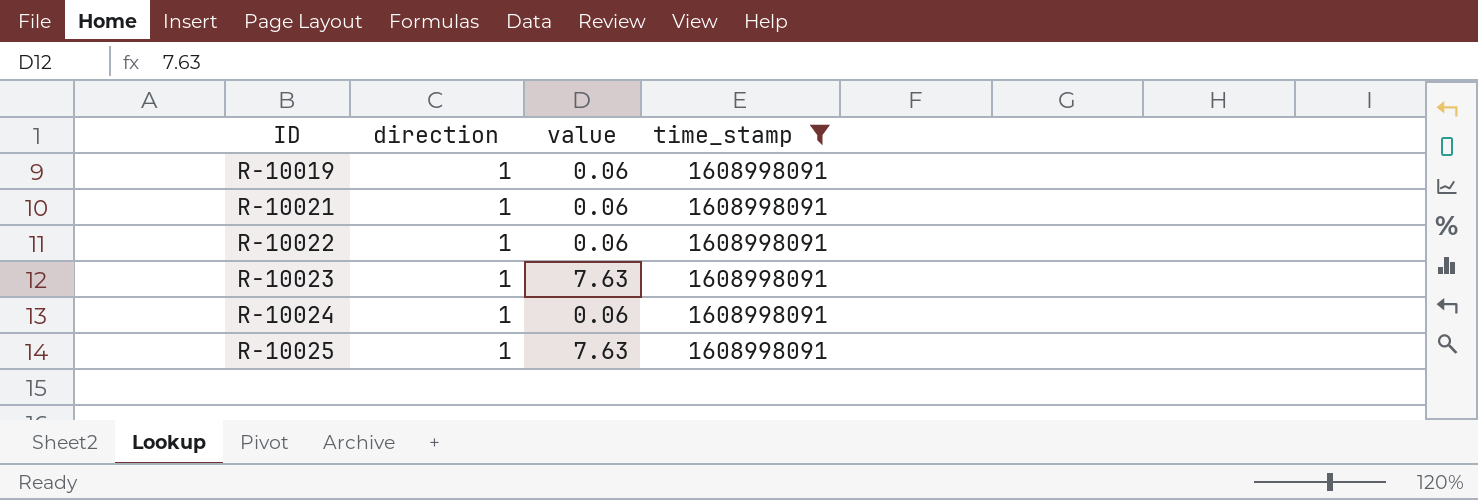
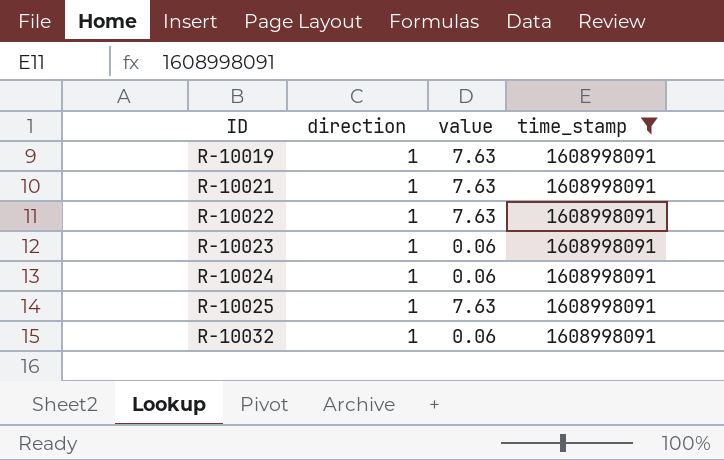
R-10019 | value: 0.06 -> 7.63
R-10021 | value: 0.06 -> 7.63
R-10022 | value: 0.06 -> 7.63
R-10023 | value: 7.63 -> 0.06
row R-10032: none -> 1 | 0.06 | 1608998091

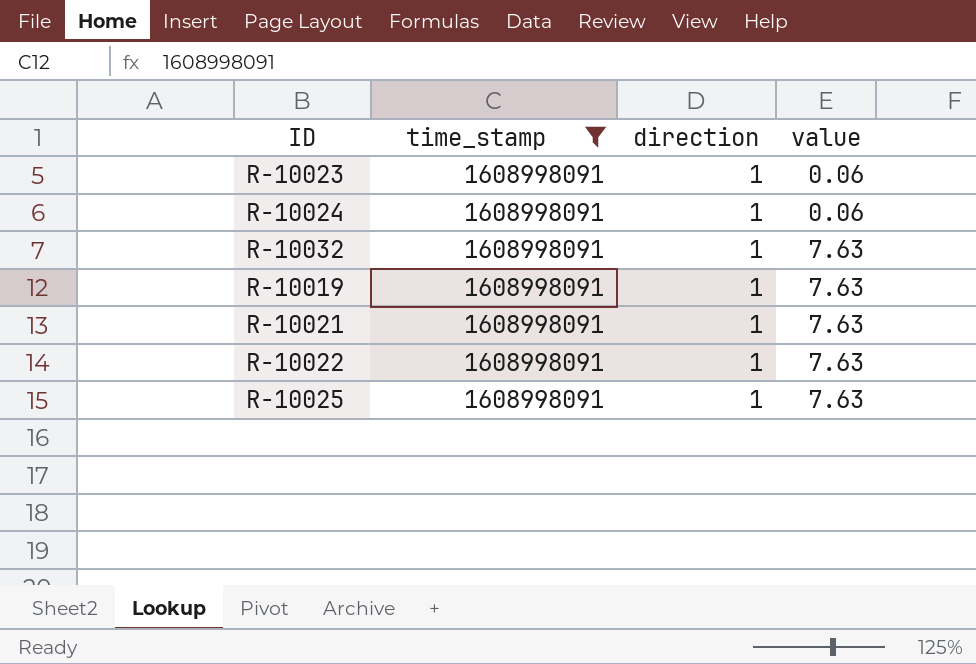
row order: ID ascending -> value ascending
column time_stamp | position: 4 -> 2
R-10032 | value: 0.06 -> 7.63

